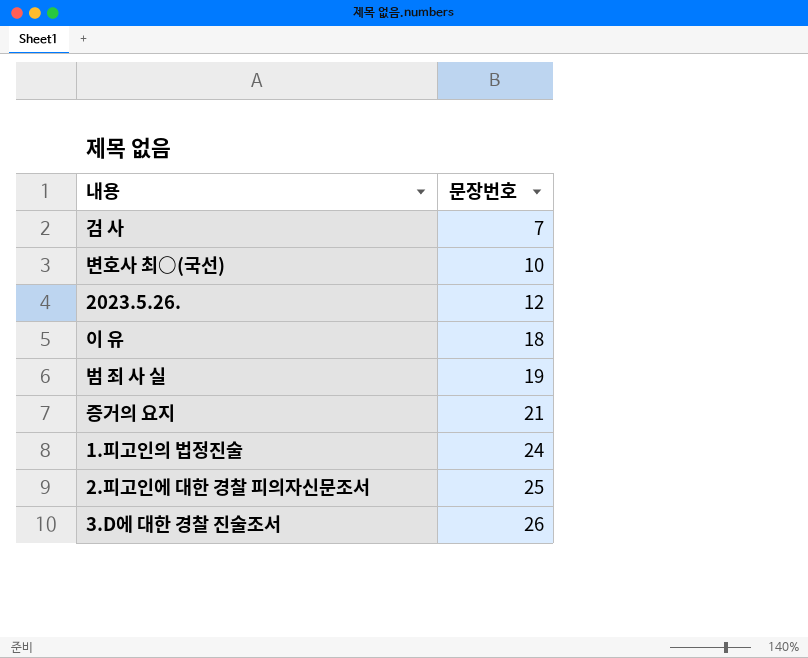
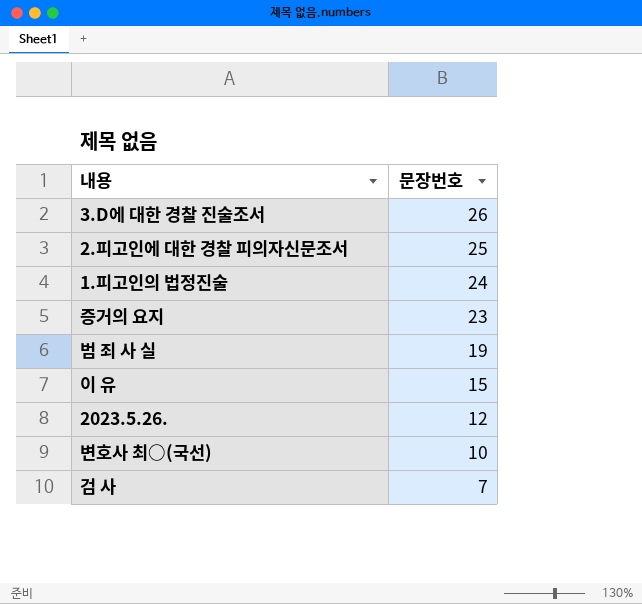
row order: 문장번호 ascending -> 문장번호 descending
증거의 요지 | 문장번호: 21 -> 23
이 유 | 문장번호: 18 -> 15

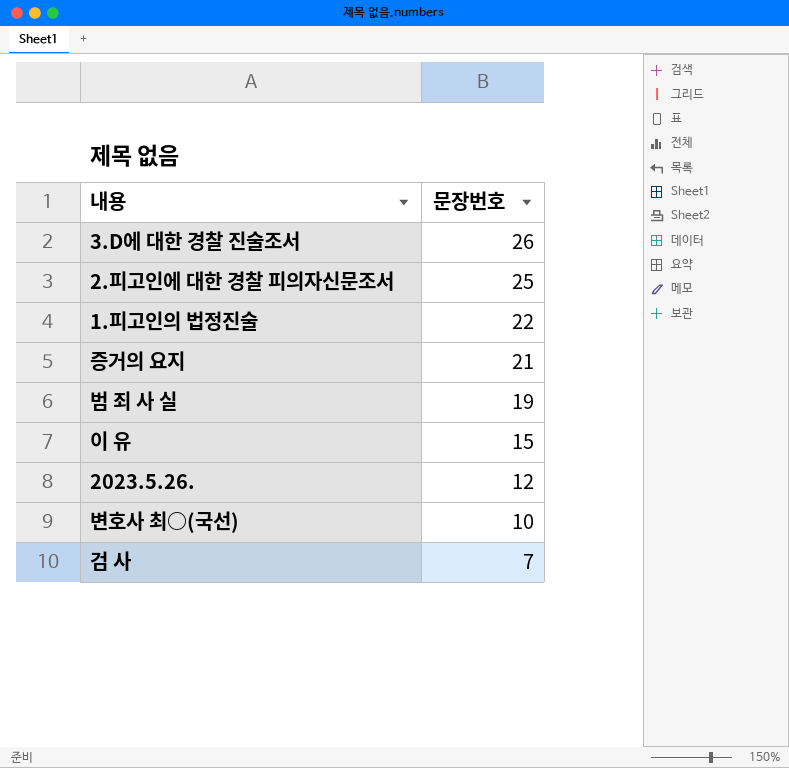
1.피고인의 법정진술 | 문장번호: 24 -> 22
증거의 요지 | 문장번호: 23 -> 21

